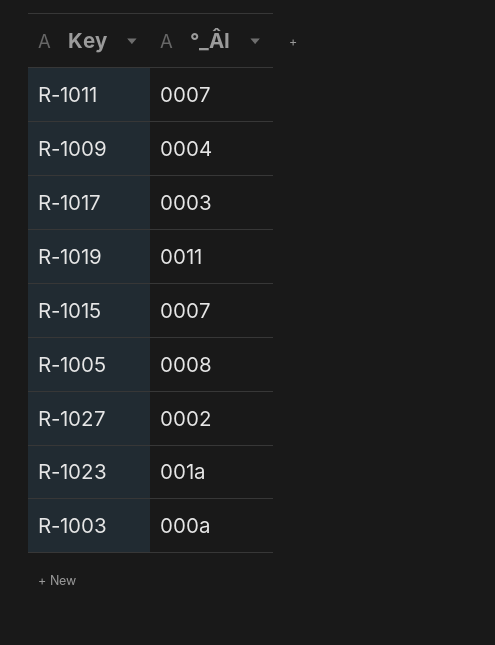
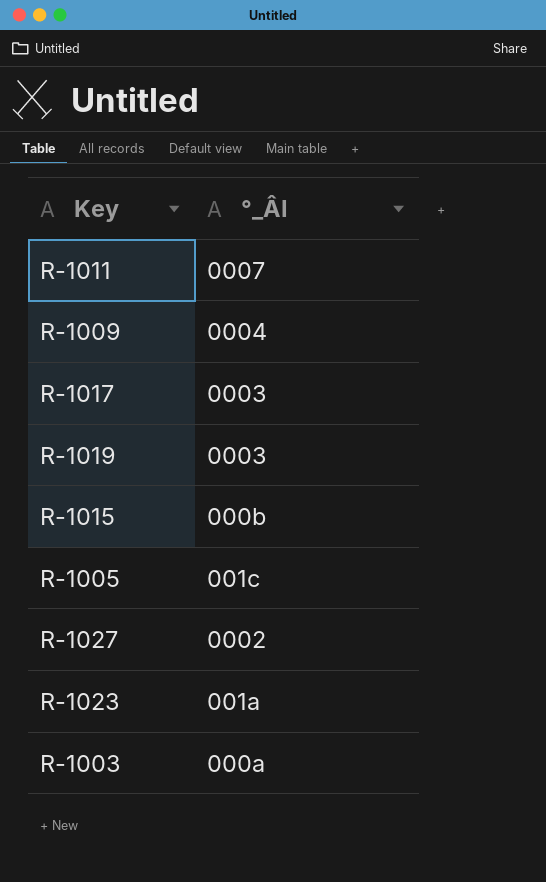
R-1019 | °_ÂI: 0011 -> 0003
R-1015 | °_ÂI: 0007 -> 000b
R-1005 | °_ÂI: 0008 -> 001c

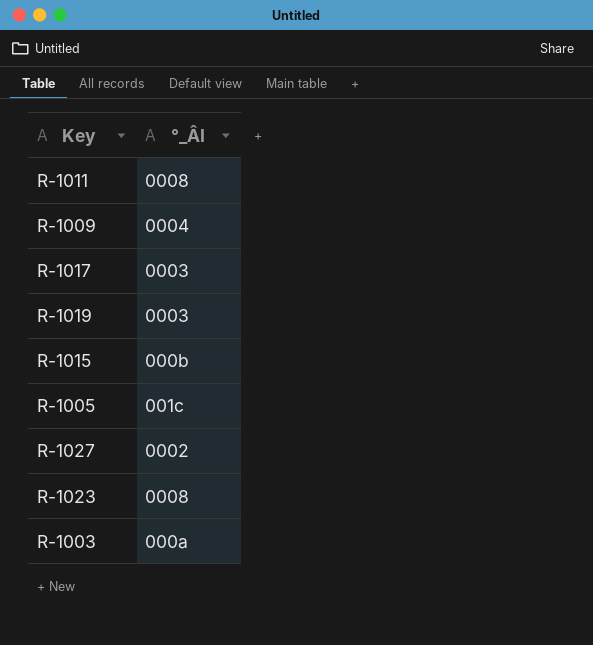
R-1011 | °_ÂI: 0007 -> 0008
R-1023 | °_ÂI: 001a -> 0008

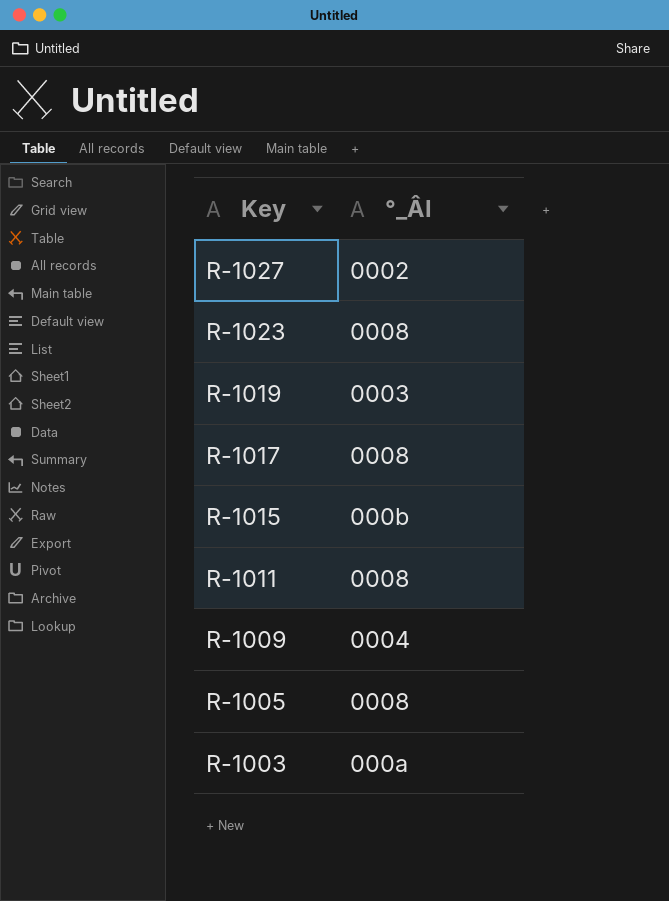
row order: none -> Key descending
R-1017 | °_ÂI: 0003 -> 0008
R-1005 | °_ÂI: 001c -> 0008

